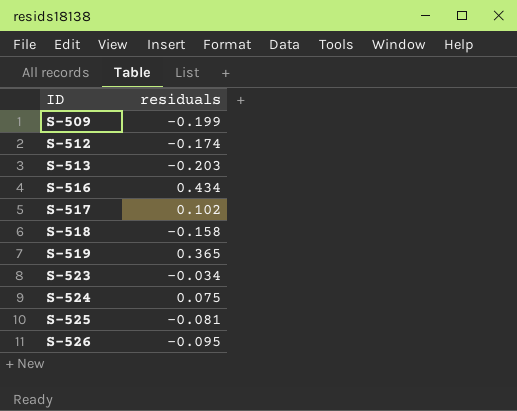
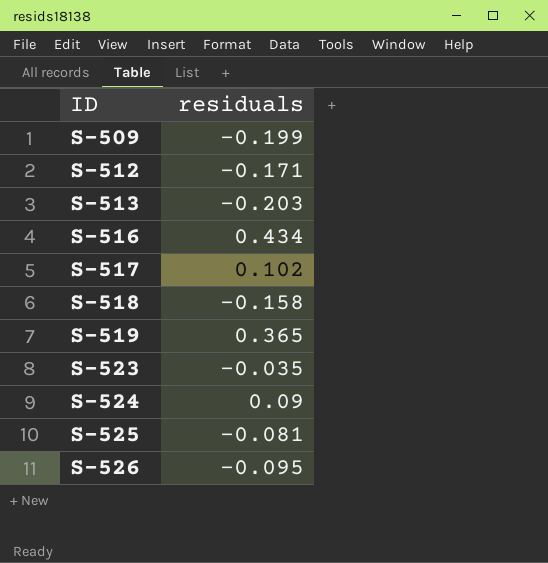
S-512 | residuals: -0.174 -> -0.171
S-523 | residuals: -0.034 -> -0.035
S-524 | residuals: 0.075 -> 0.09

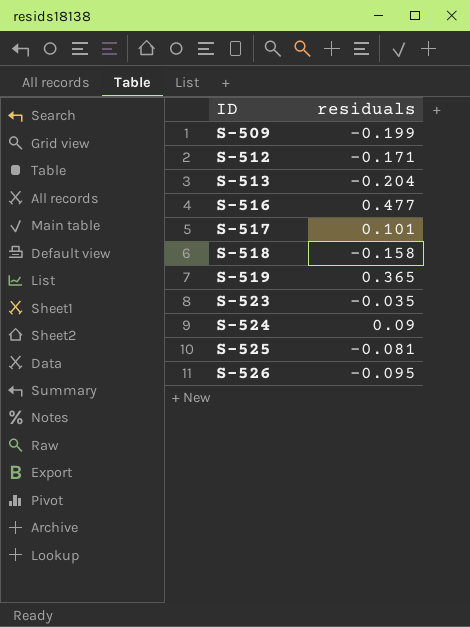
S-513 | residuals: -0.203 -> -0.204
S-516 | residuals: 0.434 -> 0.477
S-517 | residuals: 0.102 -> 0.101

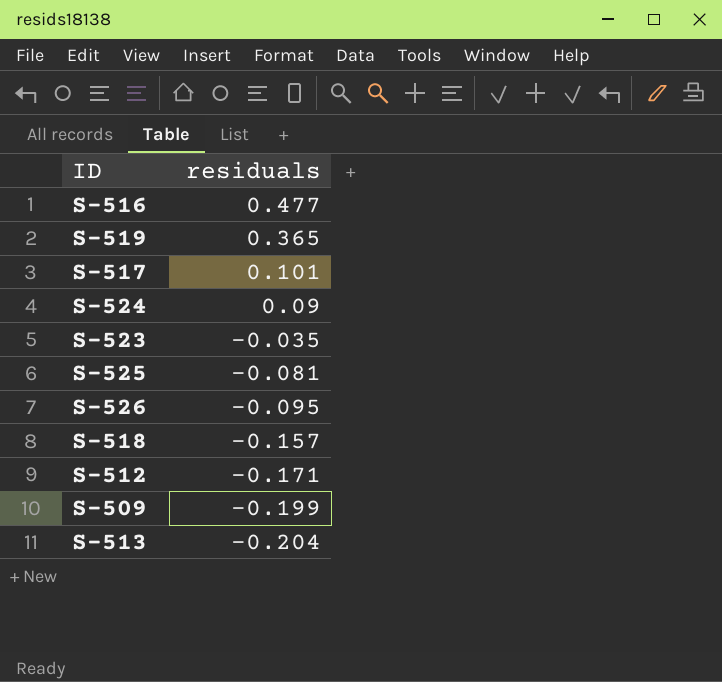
row order: ID ascending -> residuals descending
S-518 | residuals: -0.158 -> -0.157

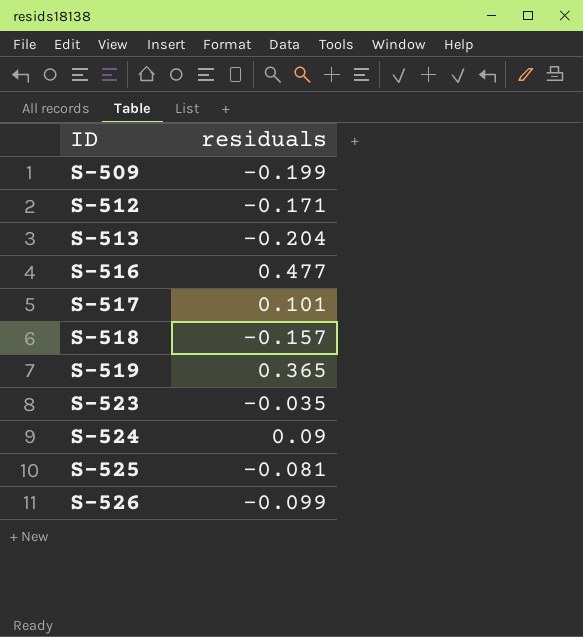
row order: residuals descending -> ID ascending
S-526 | residuals: -0.095 -> -0.099

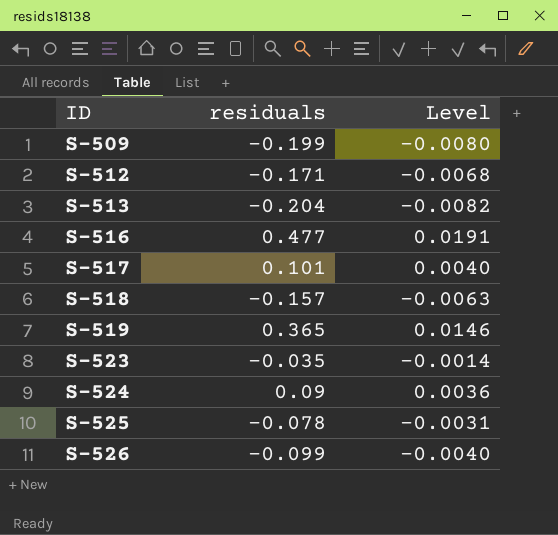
column Level | formula: none -> [residuals] * 0.04
S-525 | residuals: -0.081 -> -0.078

